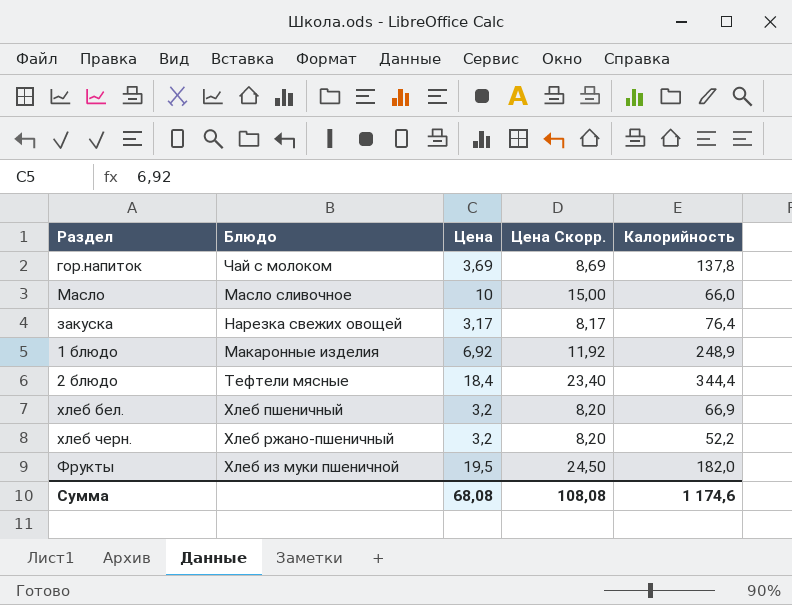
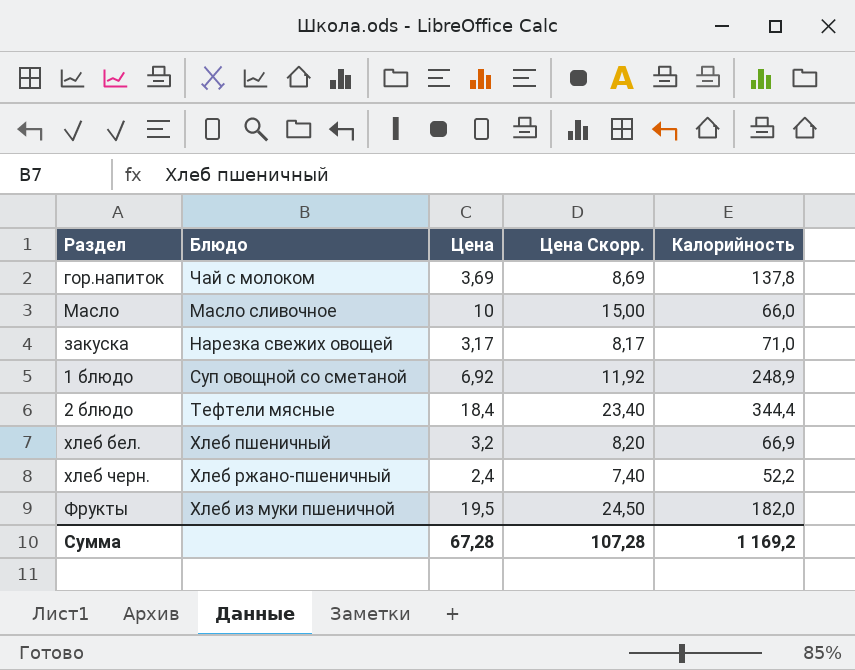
закуска | Калорийность: 76,4 -> 71,0
1 блюдо | Блюдо: Макаронные изделия -> Суп овощной со сметаной
хлеб черн. | Цена: 3,2 -> 2,4
хлеб черн. | Цена Скорр.: 8,20 -> 7,40
Сумма | Цена: 68,08 -> 67,28
Сумма | Цена Скорр.: 108,08 -> 107,28
Сумма | Калорийность: 1 174,6 -> 1 169,2

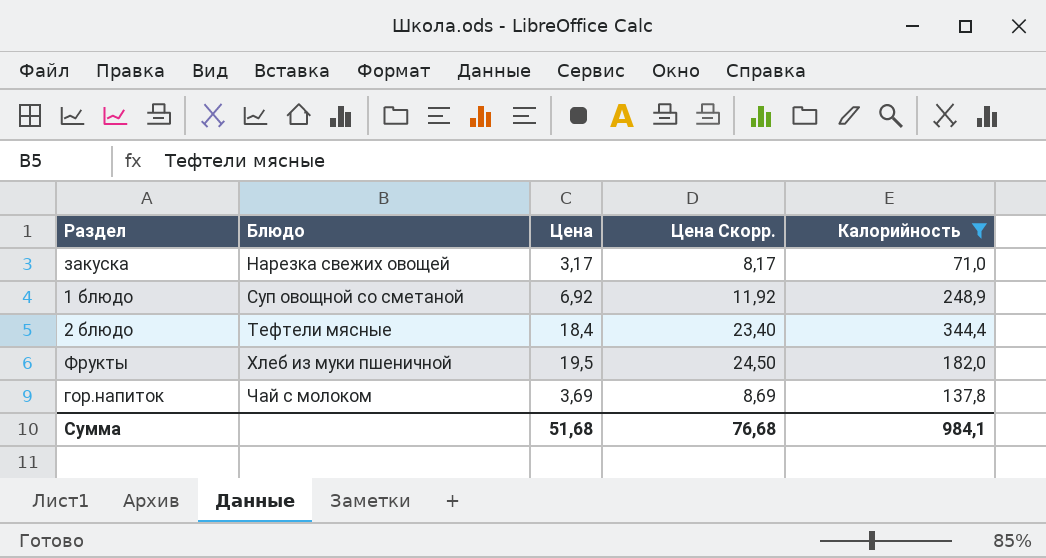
filter: none -> Калорийность >= 71,0
row order: none -> Блюдо ascending
Сумма | Цена: 67,28 -> 51,68
Сумма | Цена Скорр.: 107,28 -> 76,68
Сумма | Калорийность: 1 169,2 -> 984,1

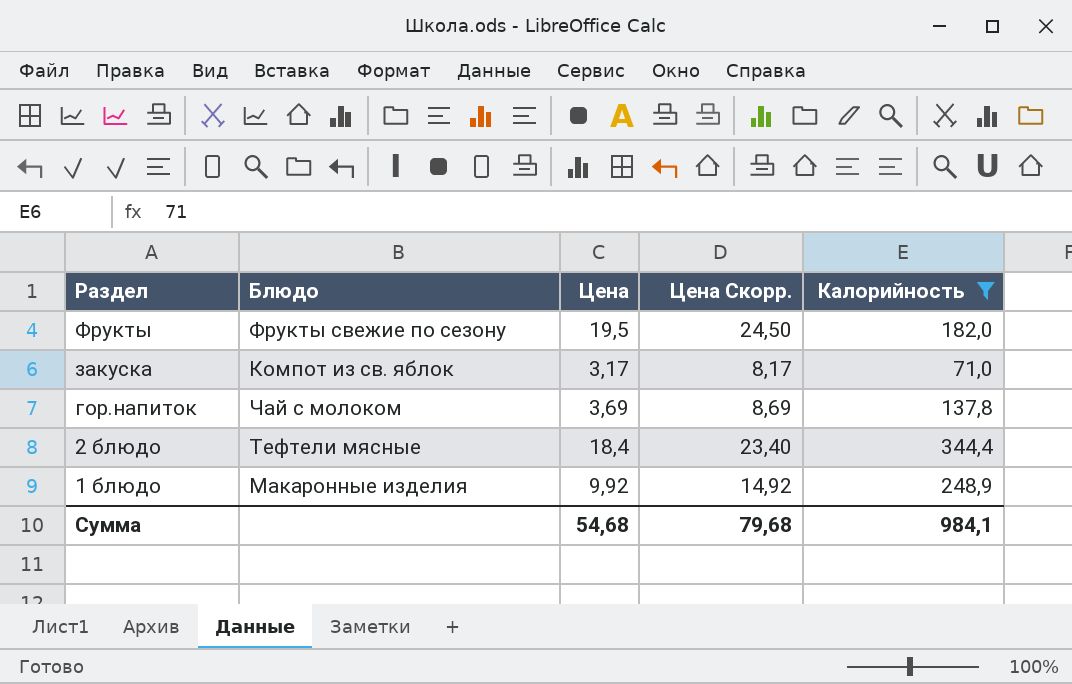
row order: Блюдо ascending -> Раздел descending
Фрукты | Блюдо: Хлеб из муки пшеничной -> Фрукты свежие по сезону
закуска | Блюдо: Нарезка свежих овощей -> Компот из св. яблок
1 блюдо | Блюдо: Суп овощной со сметаной -> Макаронные изделия
1 блюдо | Цена: 6,92 -> 9,92
1 блюдо | Цена Скорр.: 11,92 -> 14,92
Сумма | Цена: 51,68 -> 54,68
Сумма | Цена Скорр.: 76,68 -> 79,68

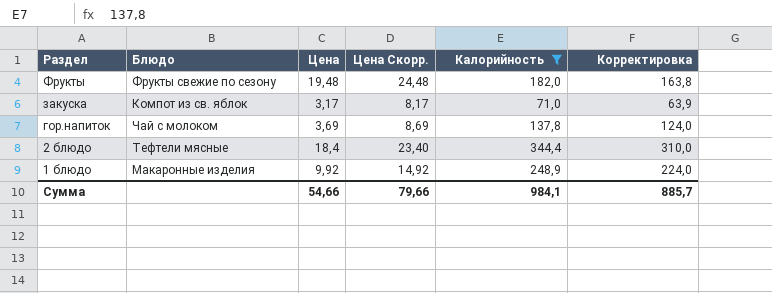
column Корректировка | formula: none -> [Калорийность] * 0,9
Фрукты | Цена: 19,5 -> 19,48
Фрукты | Цена Скорр.: 24,50 -> 24,48
Сумма | Цена: 54,68 -> 54,66
Сумма | Цена Скорр.: 79,68 -> 79,66

